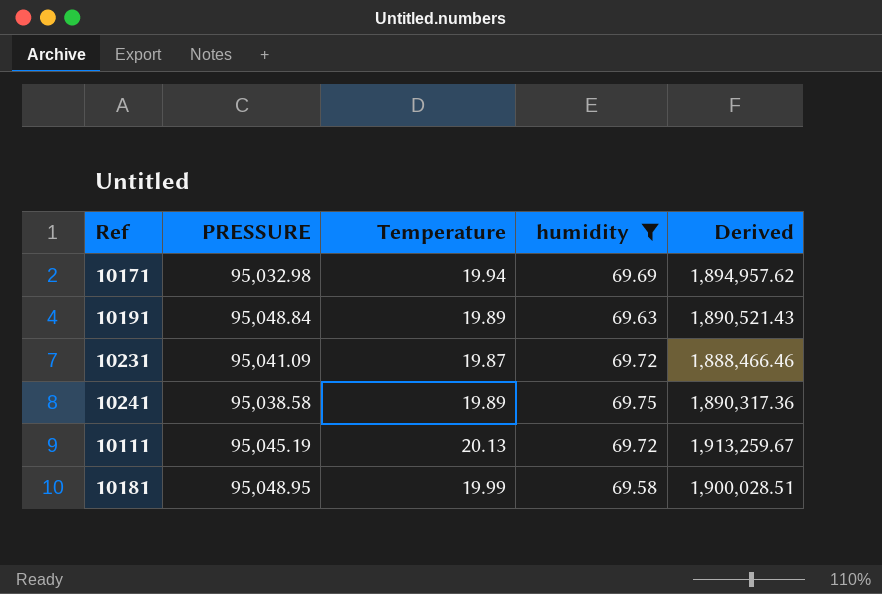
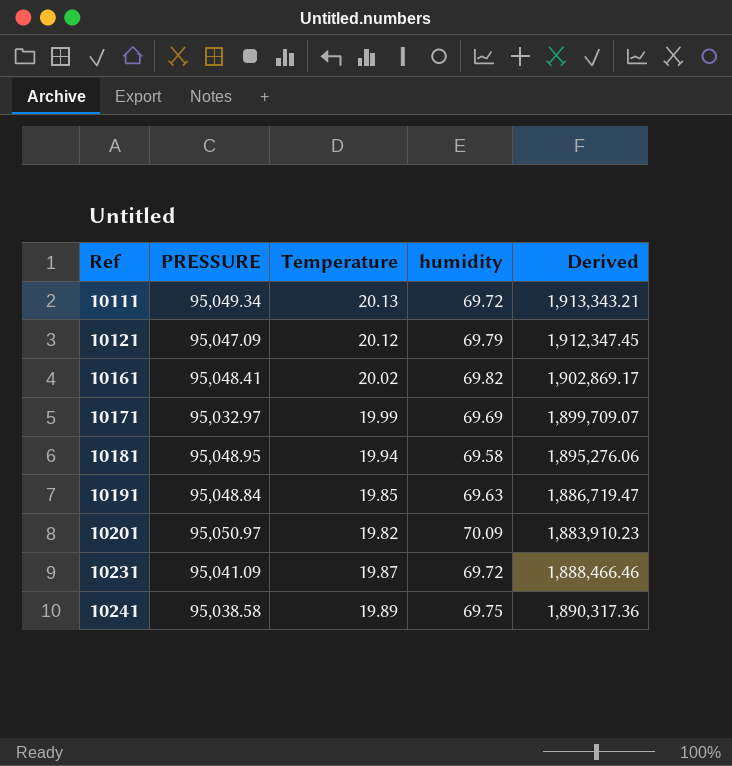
filter: humidity <= 69.75 -> none
row order: none -> Ref ascending
10111 | PRESSURE: 95,045.19 -> 95,049.34
10111 | Derived: 1,913,259.67 -> 1,913,343.21
10171 | PRESSURE: 95,032.98 -> 95,032.97
10171 | Temperature: 19.94 -> 19.99
10171 | Derived: 1,894,957.62 -> 1,899,709.07
10181 | Temperature: 19.99 -> 19.94
10181 | Derived: 1,900,028.51 -> 1,895,276.06
10191 | Temperature: 19.89 -> 19.85
10191 | Derived: 1,890,521.43 -> 1,886,719.47

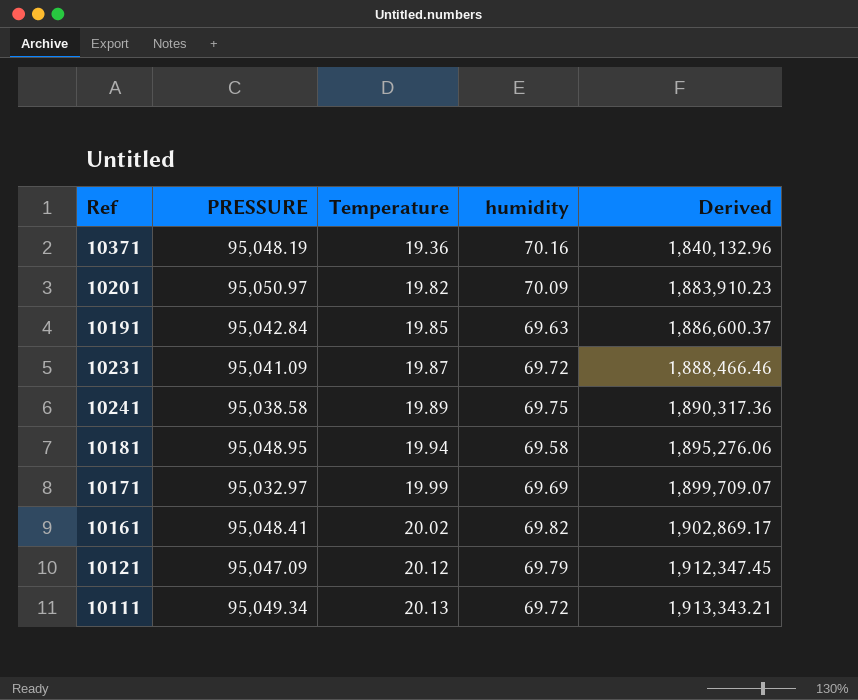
row order: Ref ascending -> Temperature ascending
row 10371: none -> 95,048.19 | 19.36 | 70.16 | 1,840,132.96
10191 | PRESSURE: 95,048.84 -> 95,042.84
10191 | Derived: 1,886,719.47 -> 1,886,600.37

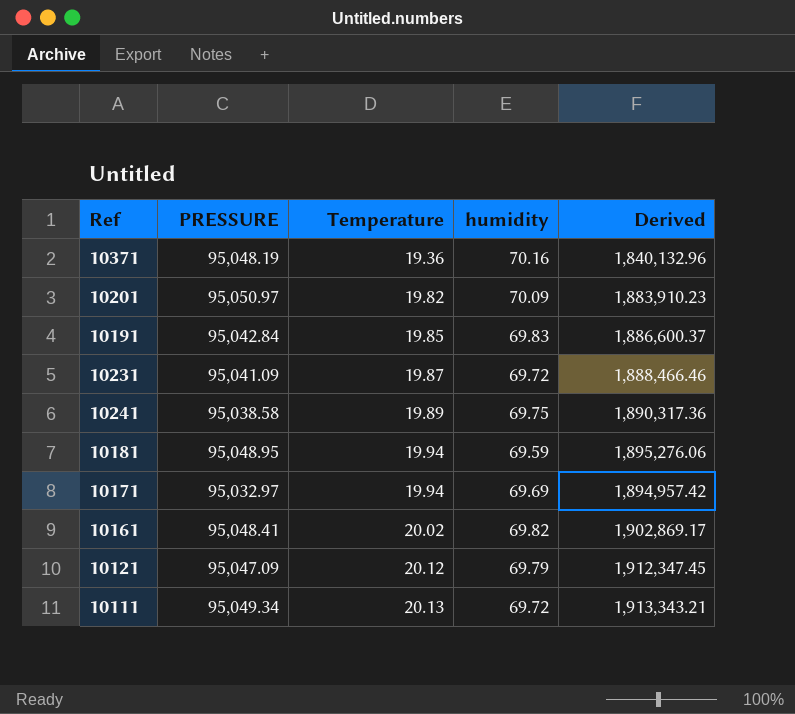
10191 | humidity: 69.63 -> 69.83
10181 | humidity: 69.58 -> 69.59
10171 | Temperature: 19.99 -> 19.94
10171 | Derived: 1,899,709.07 -> 1,894,957.42

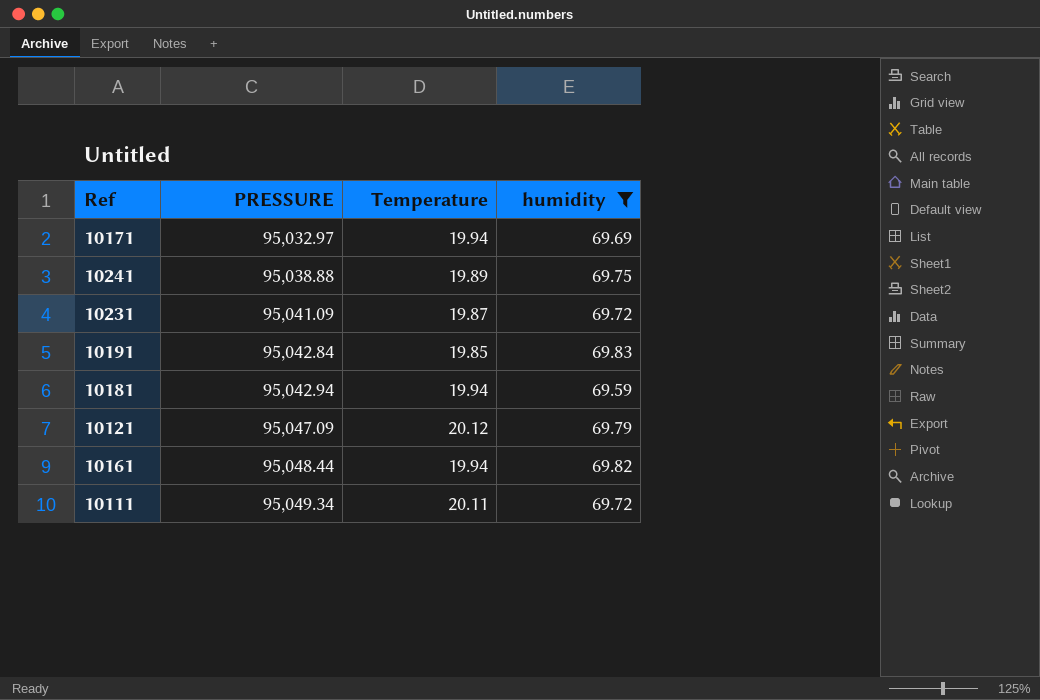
filter: none -> humidity <= 69.83
row order: Temperature ascending -> PRESSURE ascending
column Derived | formula: [PRESSURE] * [Temperature] -> none
10241 | PRESSURE: 95,038.58 -> 95,038.88
10181 | PRESSURE: 95,048.95 -> 95,042.94
10161 | PRESSURE: 95,048.41 -> 95,048.44
10161 | Temperature: 20.02 -> 19.94
10111 | Temperature: 20.13 -> 20.11

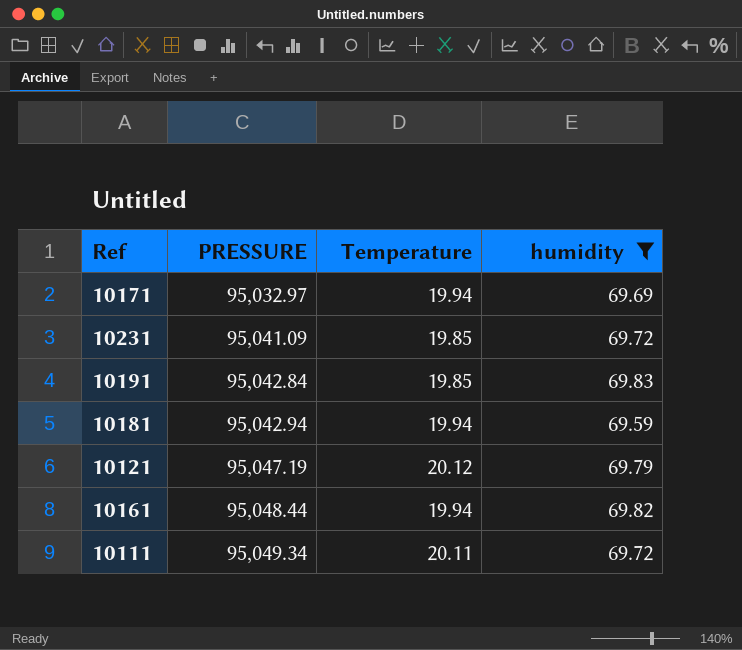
row 10241: 95,038.88 | 19.89 | 69.75 -> none
10231 | Temperature: 19.87 -> 19.85
10121 | PRESSURE: 95,047.09 -> 95,047.19

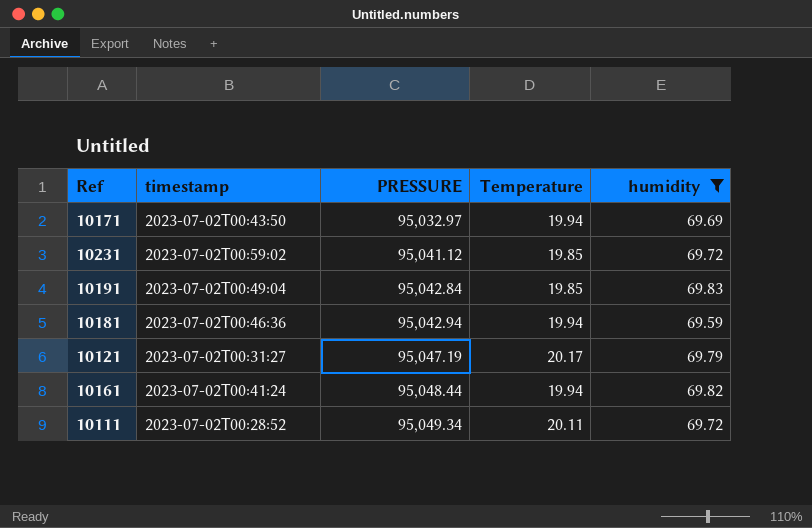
column timestamp | position: none -> 2
10231 | PRESSURE: 95,041.09 -> 95,041.12
10121 | Temperature: 20.12 -> 20.17

